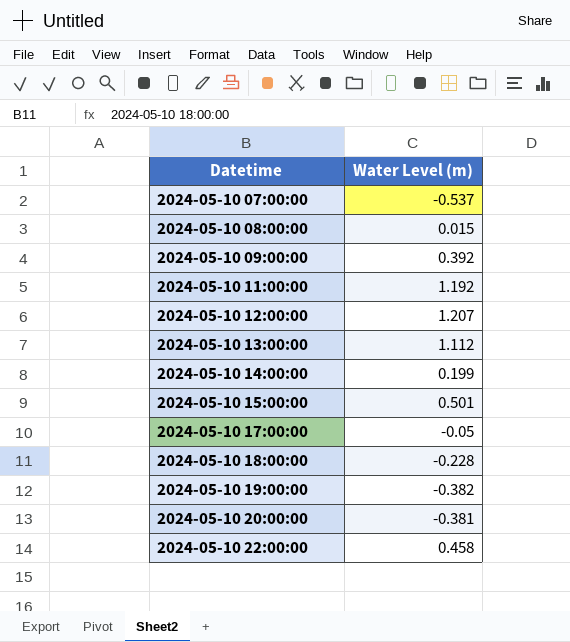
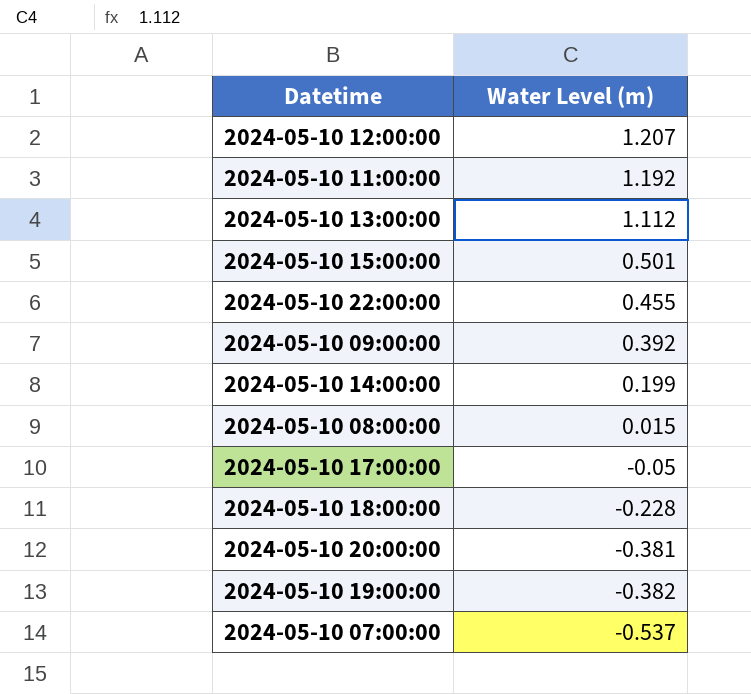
row order: Datetime ascending -> Water Level (m) descending
2024-05-10 22:00:00 | Water Level (m): 0.458 -> 0.455

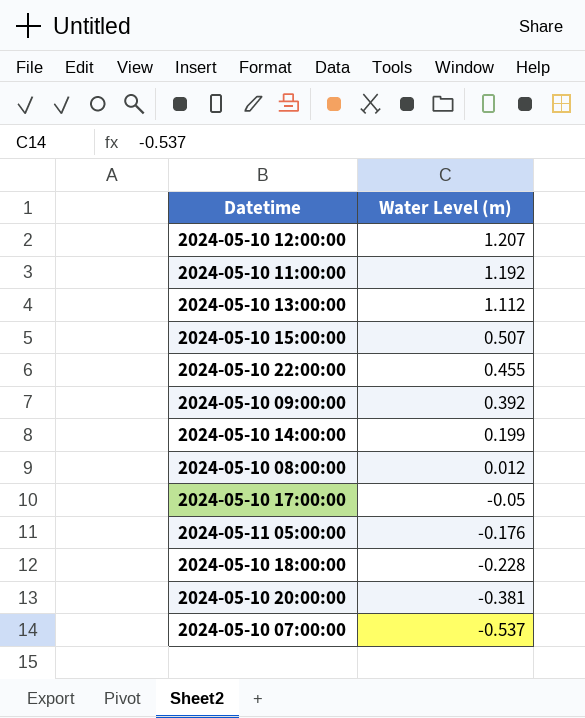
row 2024-05-10 19:00:00: -0.382 -> none
2024-05-10 15:00:00 | Water Level (m): 0.501 -> 0.507
2024-05-10 08:00:00 | Water Level (m): 0.015 -> 0.012
row 2024-05-11 05:00:00: none -> -0.176

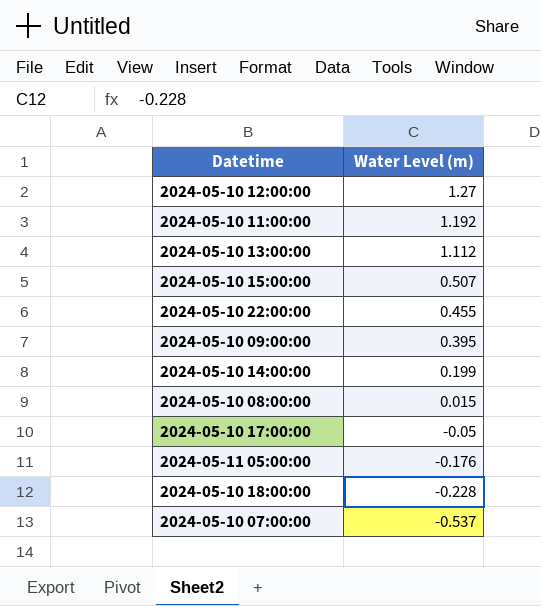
row 2024-05-10 20:00:00: -0.381 -> none
2024-05-10 12:00:00 | Water Level (m): 1.207 -> 1.27
2024-05-10 09:00:00 | Water Level (m): 0.392 -> 0.395
2024-05-10 08:00:00 | Water Level (m): 0.012 -> 0.015

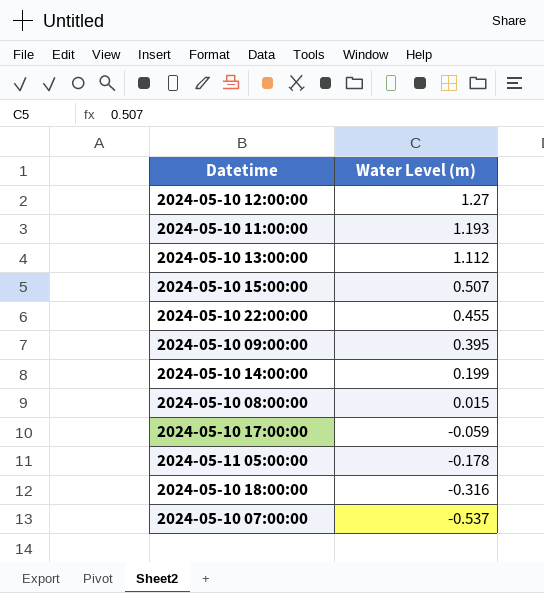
2024-05-10 11:00:00 | Water Level (m): 1.192 -> 1.193
2024-05-10 17:00:00 | Water Level (m): -0.05 -> -0.059
2024-05-11 05:00:00 | Water Level (m): -0.176 -> -0.178
2024-05-10 18:00:00 | Water Level (m): -0.228 -> -0.316

